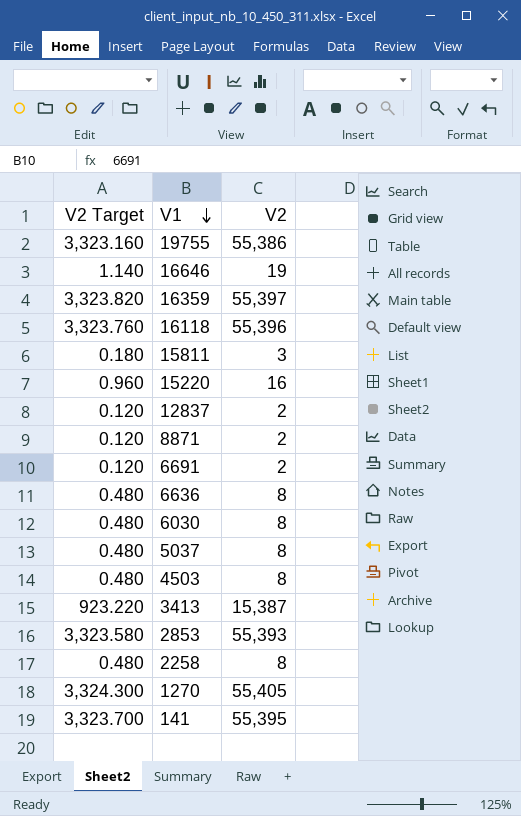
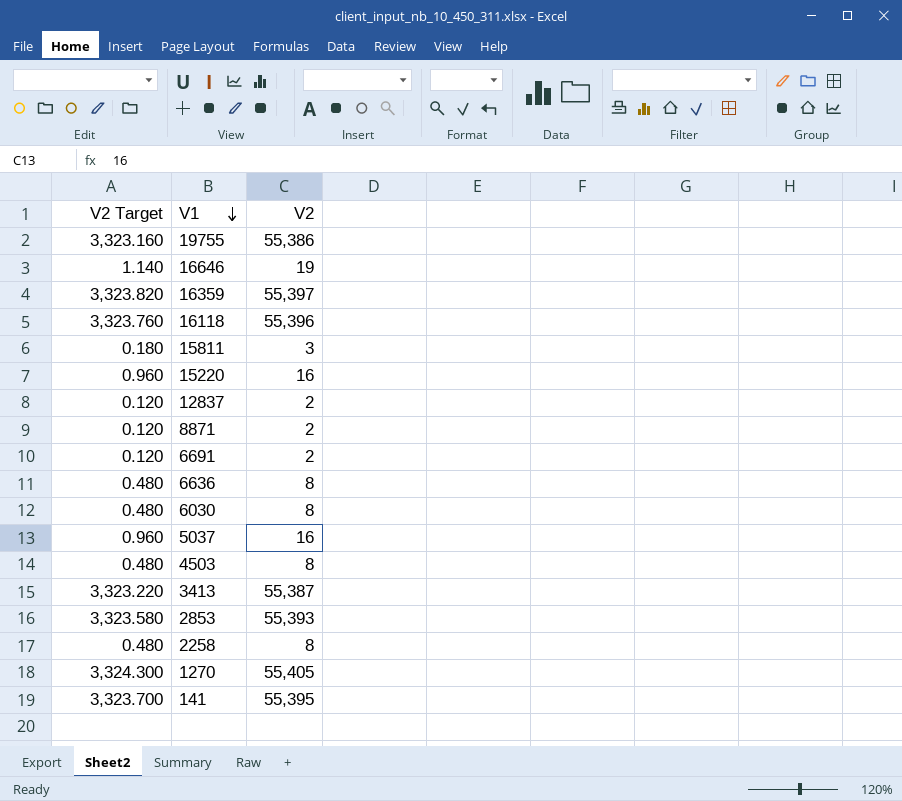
5037 | V2 Target: 0.480 -> 0.960
5037 | V2: 8 -> 16
3413 | V2 Target: 923.220 -> 3,323.220
3413 | V2: 15,387 -> 55,387

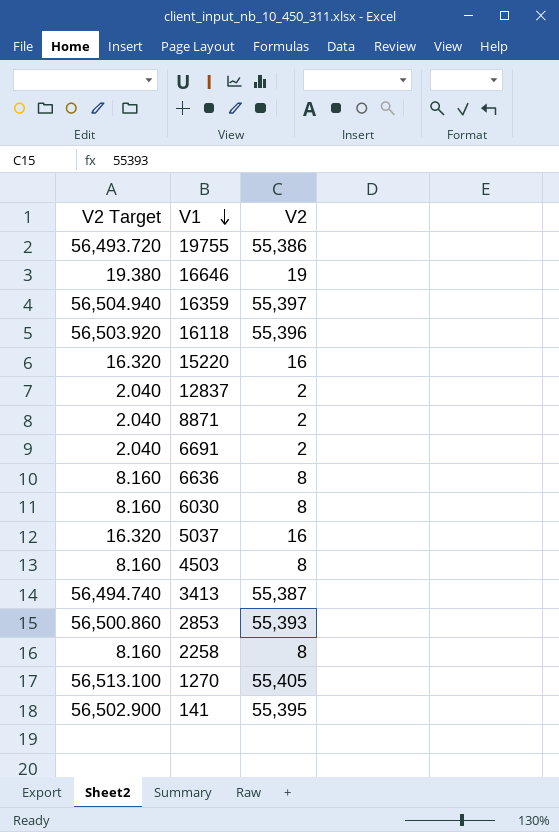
column V2 Target | formula: [V2] * 0.06 -> [V2] * 1.02
row 15811: 0.180 | 3 -> none

